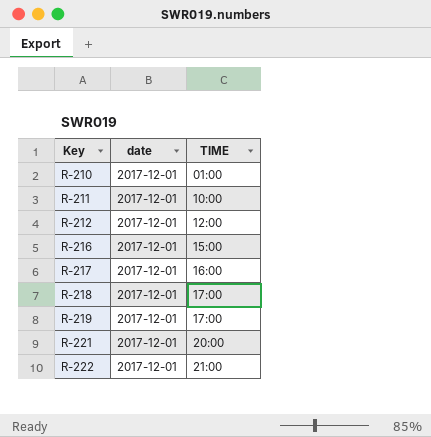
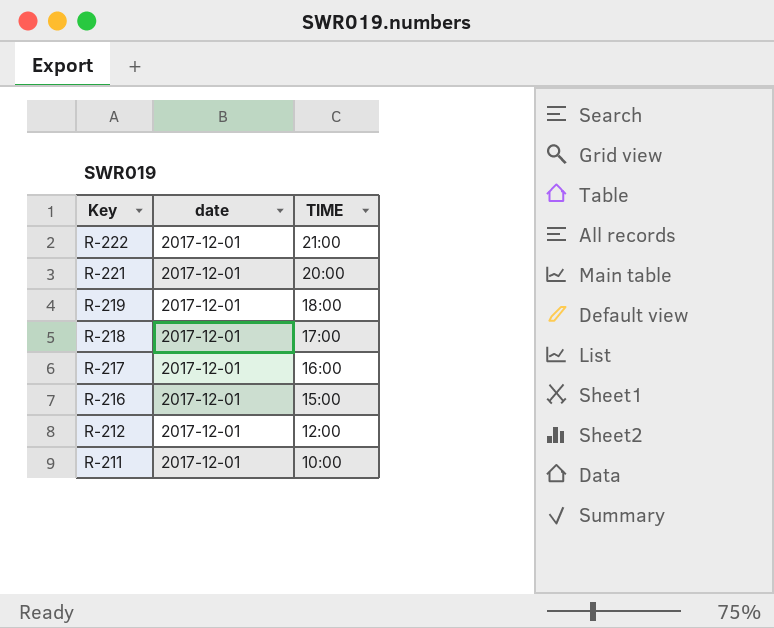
row order: Key ascending -> Key descending
row R-210: 2017-12-01 | 01:00 -> none
R-219 | TIME: 17:00 -> 18:00

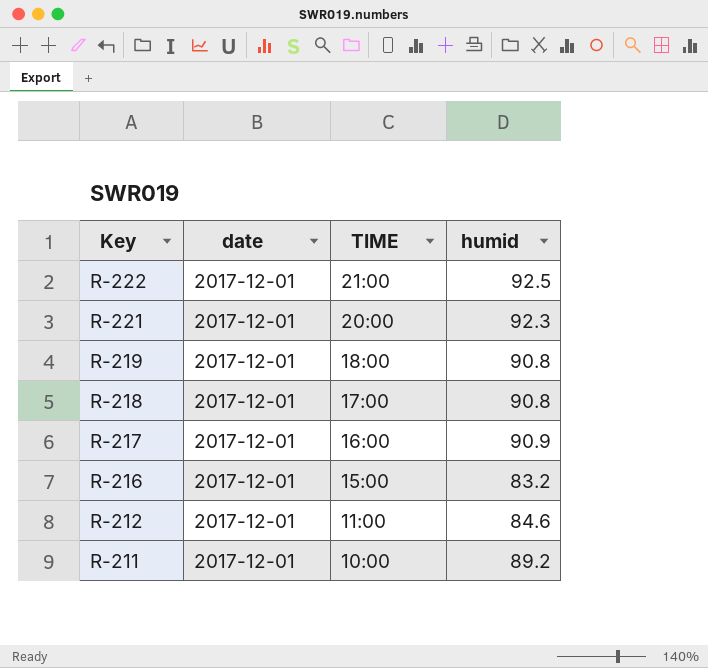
column humid | position: none -> 4
R-212 | TIME: 12:00 -> 11:00

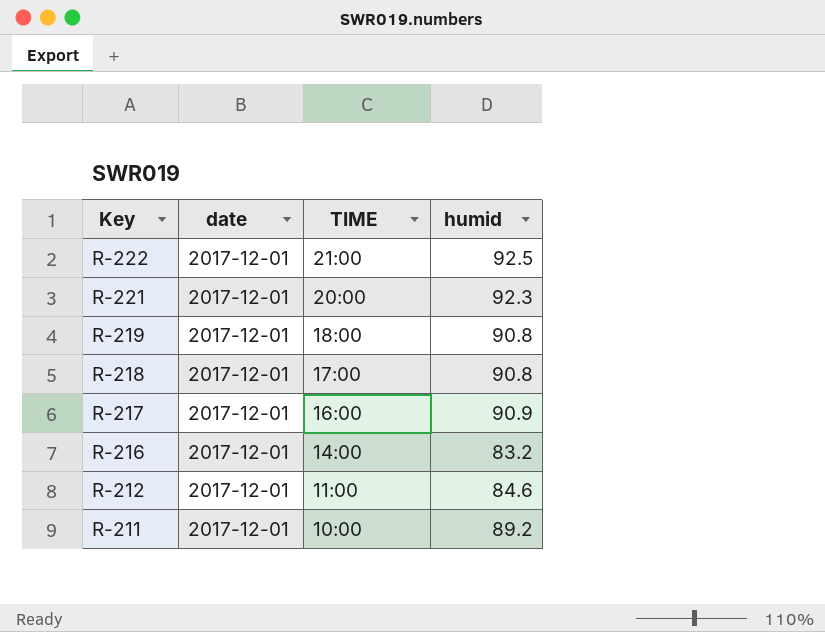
R-216 | TIME: 15:00 -> 14:00

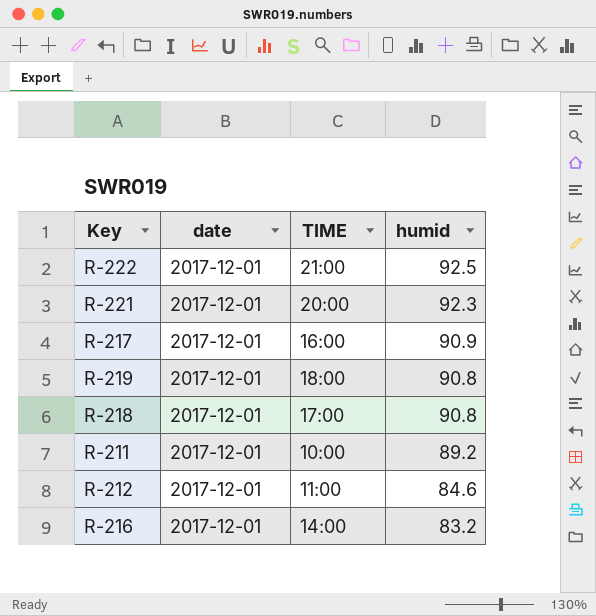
row order: Key descending -> humid descending

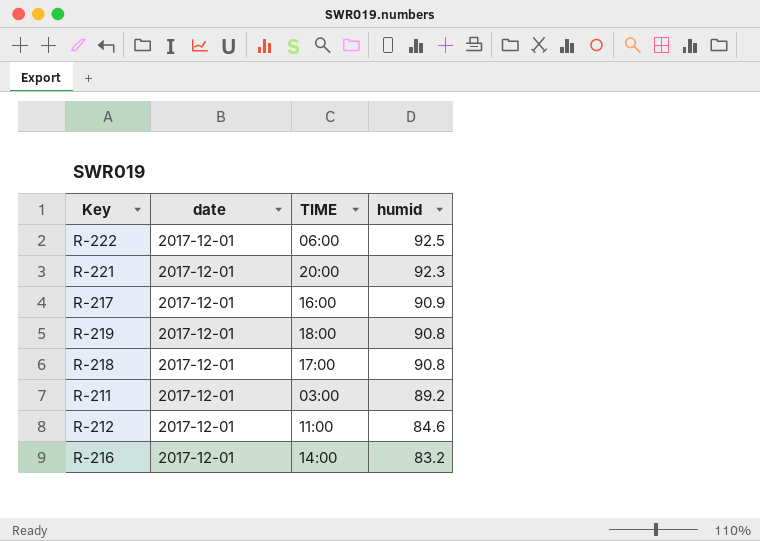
R-222 | TIME: 21:00 -> 06:00
R-211 | TIME: 10:00 -> 03:00

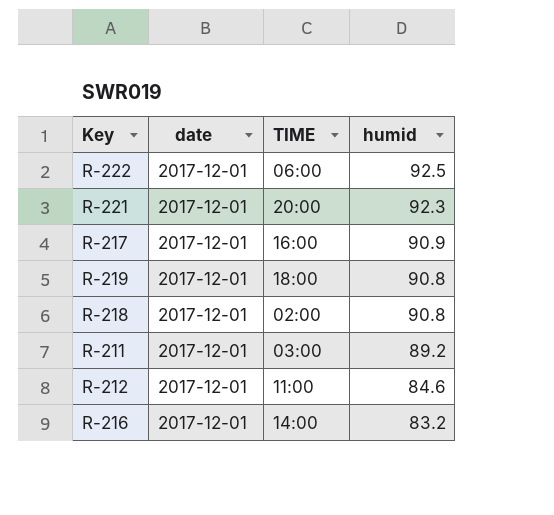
R-218 | TIME: 17:00 -> 02:00

